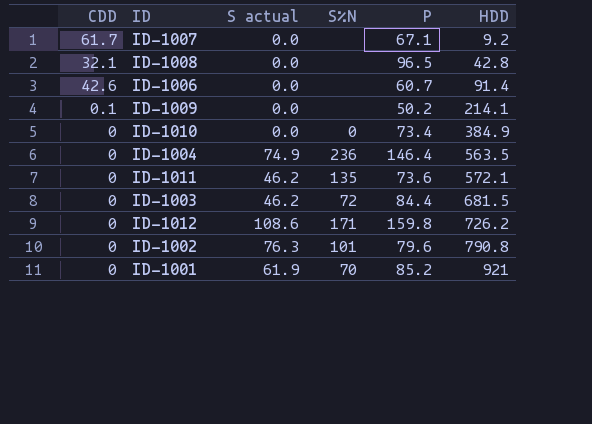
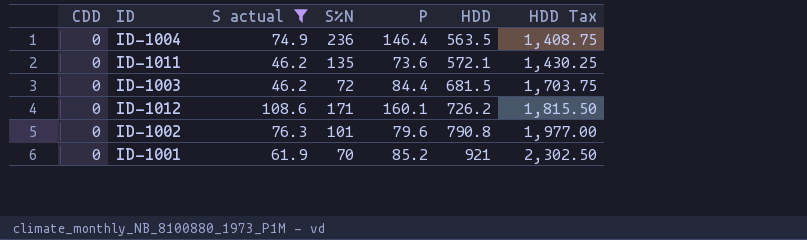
filter: none -> S actual != 0.0
column HDD Tax | formula: none -> [HDD] * 2.5
ID-1012 | P: 159.8 -> 160.1

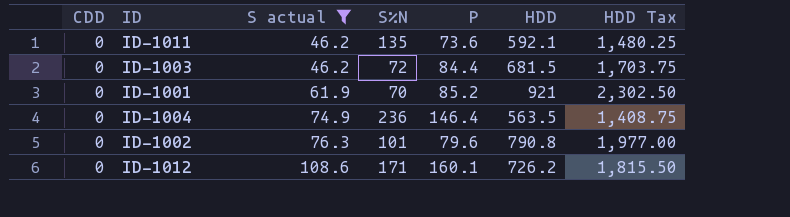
row order: HDD ascending -> S actual ascending
ID-1011 | HDD: 572.1 -> 592.1
ID-1011 | HDD Tax: 1,430.25 -> 1,480.25

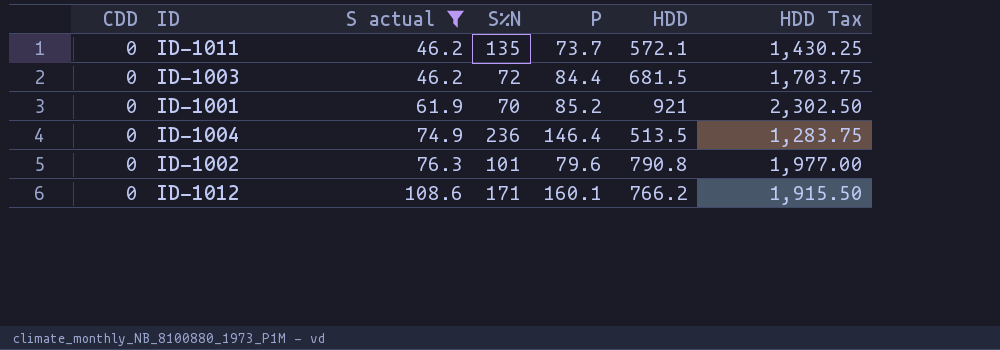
ID-1011 | P: 73.6 -> 73.7
ID-1011 | HDD: 592.1 -> 572.1
ID-1011 | HDD Tax: 1,480.25 -> 1,430.25
ID-1004 | HDD: 563.5 -> 513.5
ID-1004 | HDD Tax: 1,408.75 -> 1,283.75
ID-1012 | HDD: 726.2 -> 766.2
ID-1012 | HDD Tax: 1,815.50 -> 1,915.50

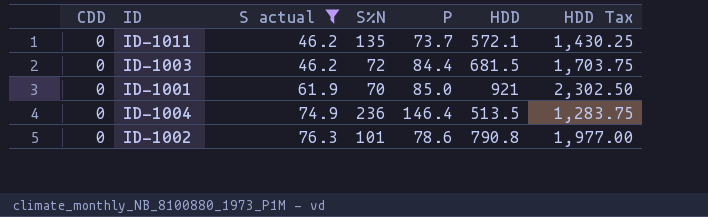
row ID-1012: 0 | 108.6 | 171 | 160.1 | 766.2 | 1,915.50 -> none
ID-1001 | P: 85.2 -> 85.0
ID-1002 | P: 79.6 -> 78.6

